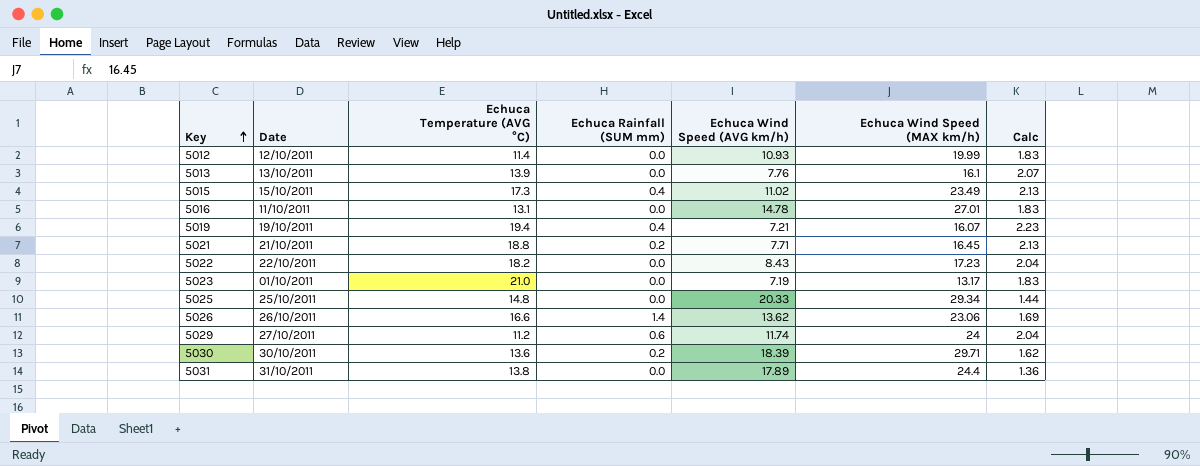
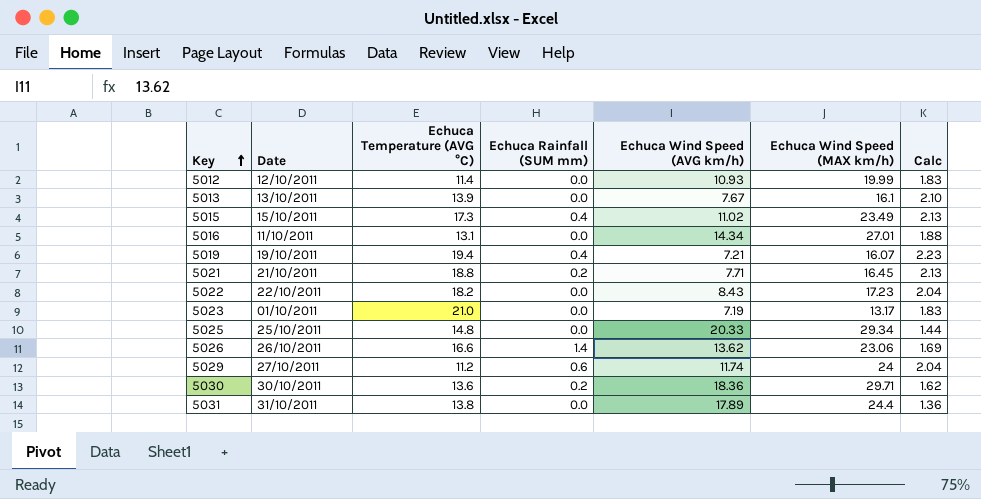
5013 | Echuca Wind Speed (AVG km/h): 7.76 -> 7.67
5013 | Calc: 2.07 -> 2.10
5016 | Echuca Wind Speed (AVG km/h): 14.78 -> 14.34
5016 | Calc: 1.83 -> 1.88
5030 | Echuca Wind Speed (AVG km/h): 18.39 -> 18.36

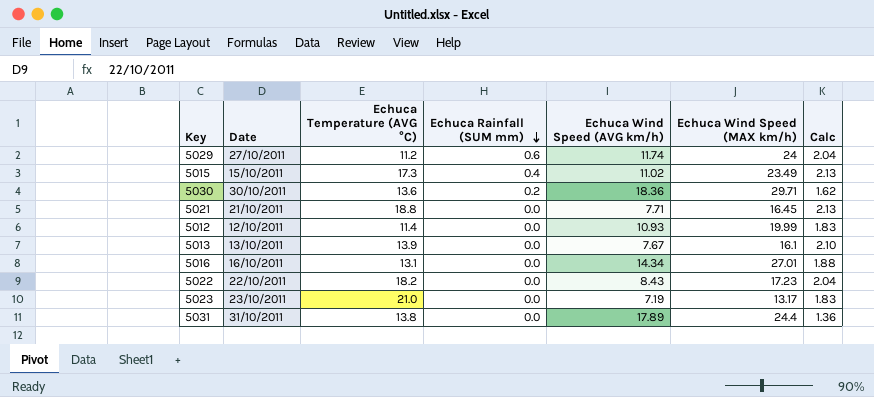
row order: Key ascending -> Echuca Rainfall (SUM mm) descending
row 5019: 19/10/2011 | 19.4 | 0.4 | 7.21 | 16.07 | 2.23 -> none
row 5025: 25/10/2011 | 14.8 | 0.0 | 20.33 | 29.34 | 1.44 -> none
row 5026: 26/10/2011 | 16.6 | 1.4 | 13.62 | 23.06 | 1.69 -> none
5021 | Echuca Rainfall (SUM mm): 0.2 -> 0.0
5016 | Date: 11/10/2011 -> 16/10/2011
5023 | Date: 01/10/2011 -> 23/10/2011

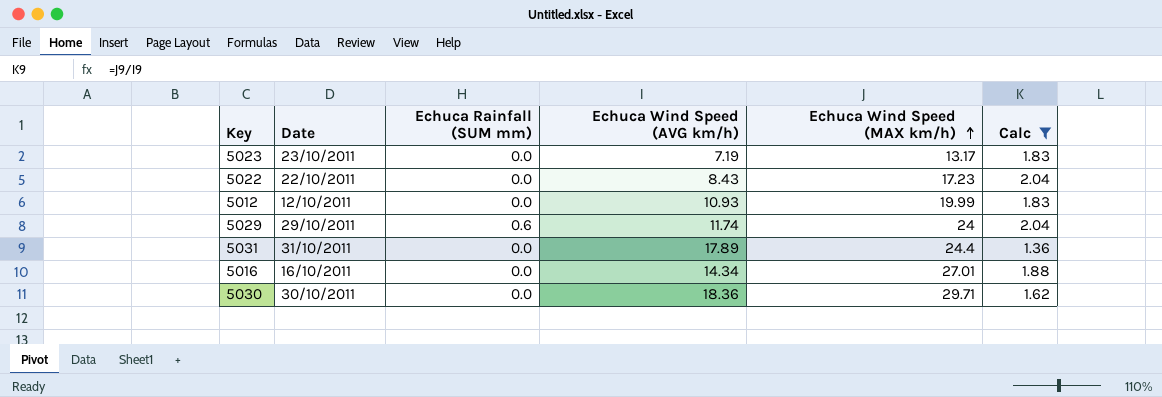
filter: none -> Calc <= 2.04
row order: Echuca Rainfall (SUM mm) descending -> Echuca Wind Speed (MAX km/h) ascending
column Echuca Temperature (AVG °C) | position: 3 -> none
5029 | Date: 27/10/2011 -> 29/10/2011
5030 | Echuca Rainfall (SUM mm): 0.2 -> 0.0

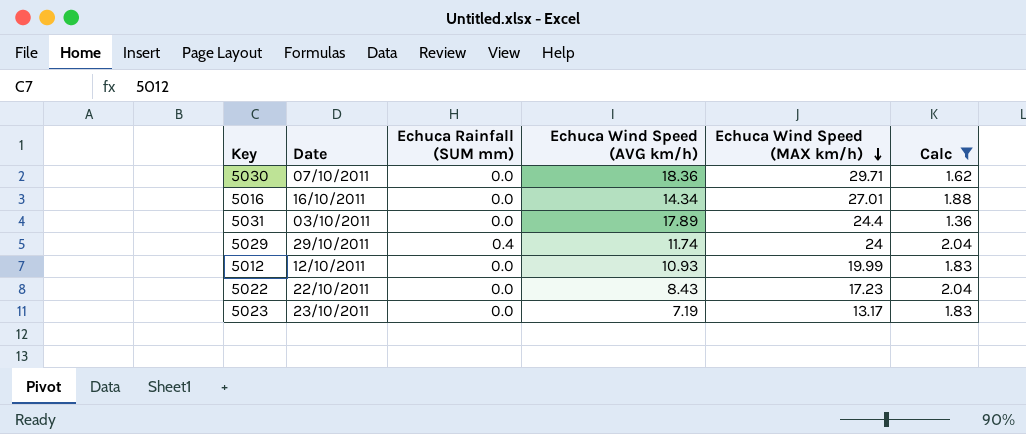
row order: Echuca Wind Speed (MAX km/h) ascending -> Echuca Wind Speed (MAX km/h) descending
5030 | Date: 30/10/2011 -> 07/10/2011
5031 | Date: 31/10/2011 -> 03/10/2011
5029 | Echuca Rainfall (SUM mm): 0.6 -> 0.4

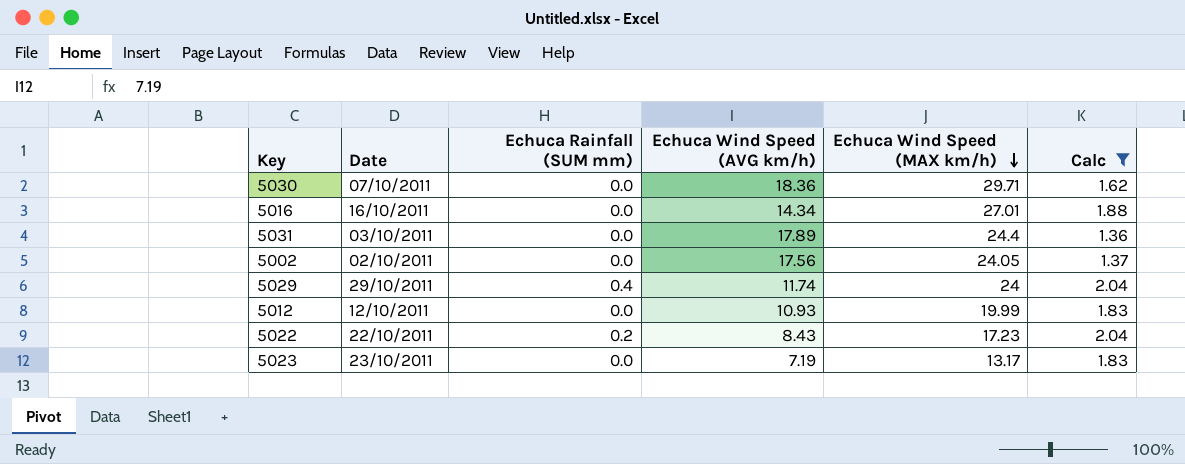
row 5002: none -> 02/10/2011 | 0.0 | 17.56 | 24.05 | 1.37
5022 | Echuca Rainfall (SUM mm): 0.0 -> 0.2

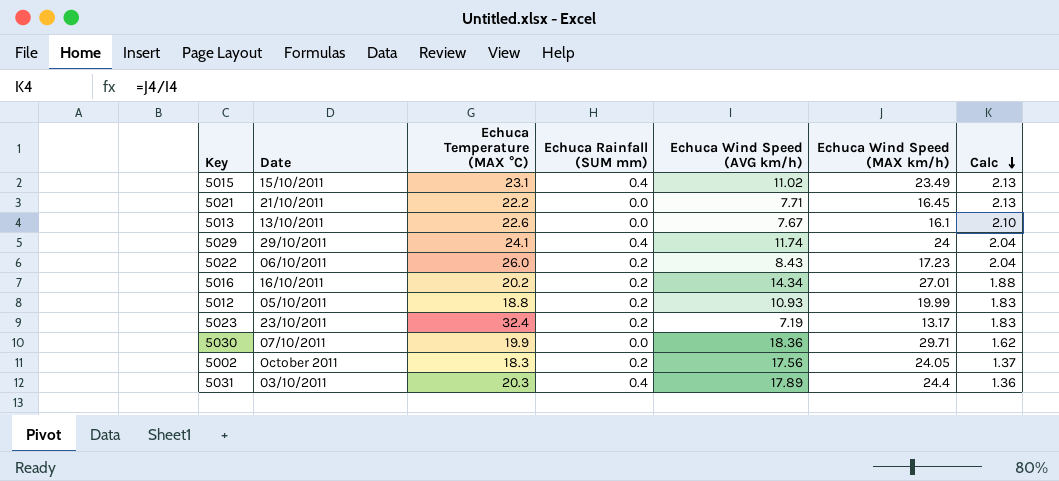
filter: Calc <= 2.04 -> none
row order: Echuca Wind Speed (MAX km/h) descending -> Calc descending
column Echuca Temperature (MAX °C) | position: none -> 3
5022 | Date: 22/10/2011 -> 06/10/2011
5016 | Echuca Rainfall (SUM mm): 0.0 -> 0.2
5012 | Date: 12/10/2011 -> 05/10/2011
5012 | Echuca Rainfall (SUM mm): 0.0 -> 0.2
5023 | Echuca Rainfall (SUM mm): 0.0 -> 0.2
5002 | Date: 02/10/2011 -> October 2011
5002 | Echuca Rainfall (SUM mm): 0.0 -> 0.2
5031 | Echuca Rainfall (SUM mm): 0.0 -> 0.4

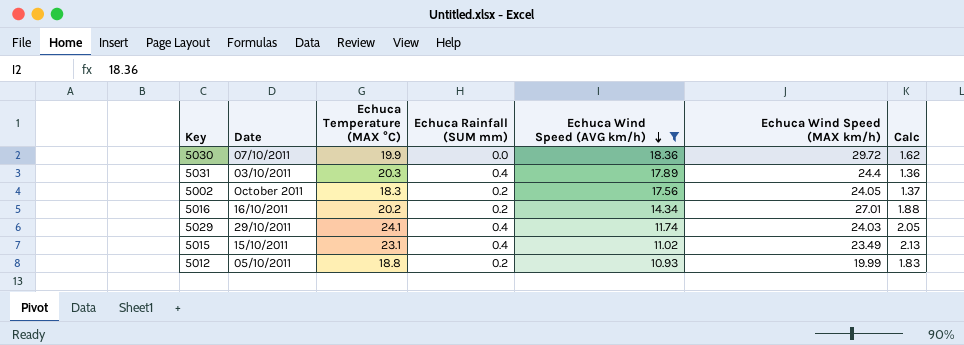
filter: none -> Echuca Wind Speed (AVG km/h) >= 10.93
row order: Calc descending -> Echuca Wind Speed (AVG km/h) descending
5030 | Echuca Wind Speed (MAX km/h): 29.71 -> 29.72
5029 | Echuca Wind Speed (MAX km/h): 24 -> 24.03
5029 | Calc: 2.04 -> 2.05

